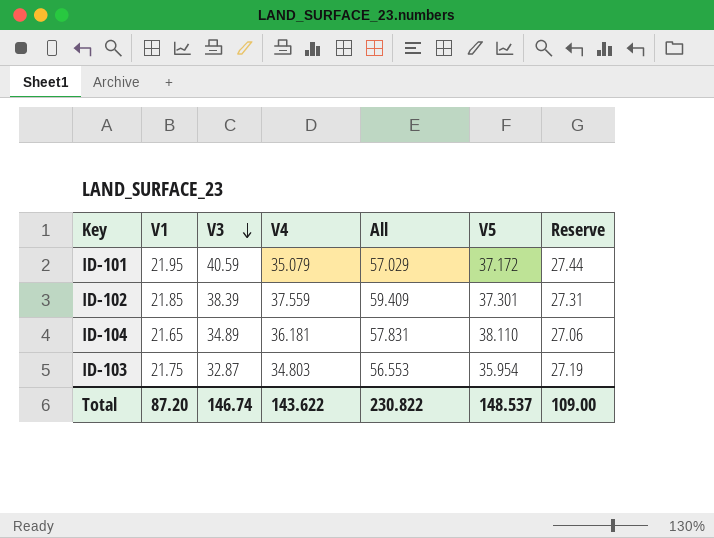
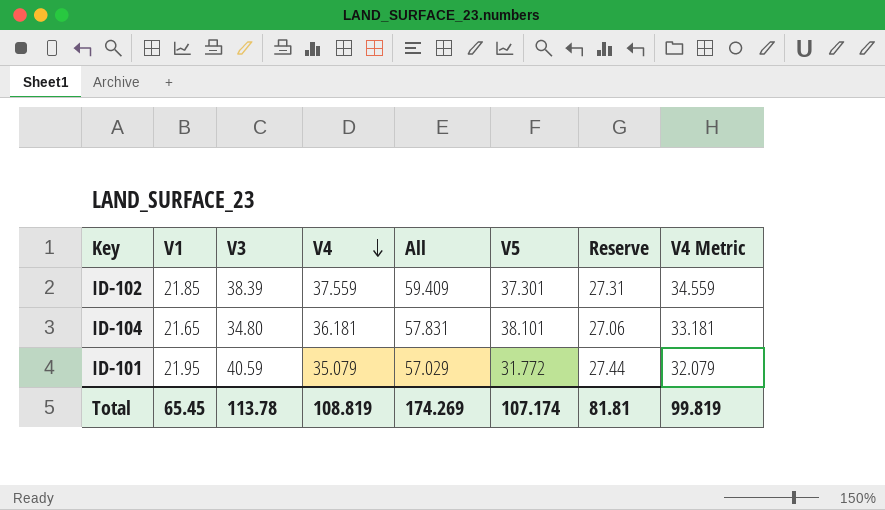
row order: V3 descending -> V4 descending
column V4 Metric | formula: none -> [V4] - 3
row ID-103: 21.75 | 32.87 | 34.803 | 56.553 | 35.954 | 27.19 -> none
ID-104 | V3: 34.89 -> 34.80
ID-104 | V5: 38.110 -> 38.101
ID-101 | V5: 37.172 -> 31.772
Total | V1: 87.20 -> 65.45
Total | V3: 146.74 -> 113.78
Total | V4: 143.622 -> 108.819
Total | All: 230.822 -> 174.269
Total | V5: 148.537 -> 107.174
Total | Reserve: 109.00 -> 81.81

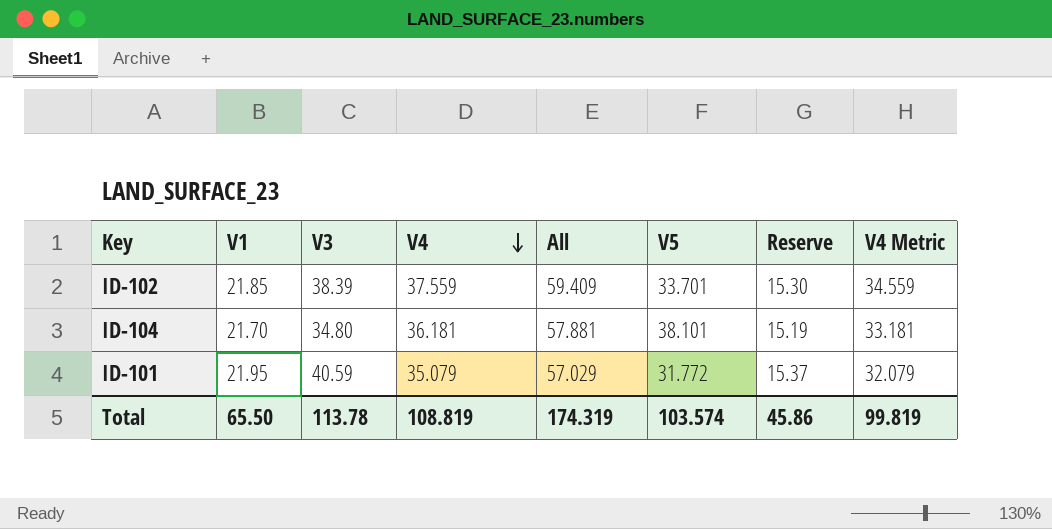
column Reserve | formula: [V1] * 1.25 -> [V1] * 0.7
ID-102 | V5: 37.301 -> 33.701
ID-104 | V1: 21.65 -> 21.70
ID-104 | All: 57.831 -> 57.881
Total | V1: 65.45 -> 65.50
Total | All: 174.269 -> 174.319
Total | V5: 107.174 -> 103.574
Total | Reserve: 81.81 -> 45.86

